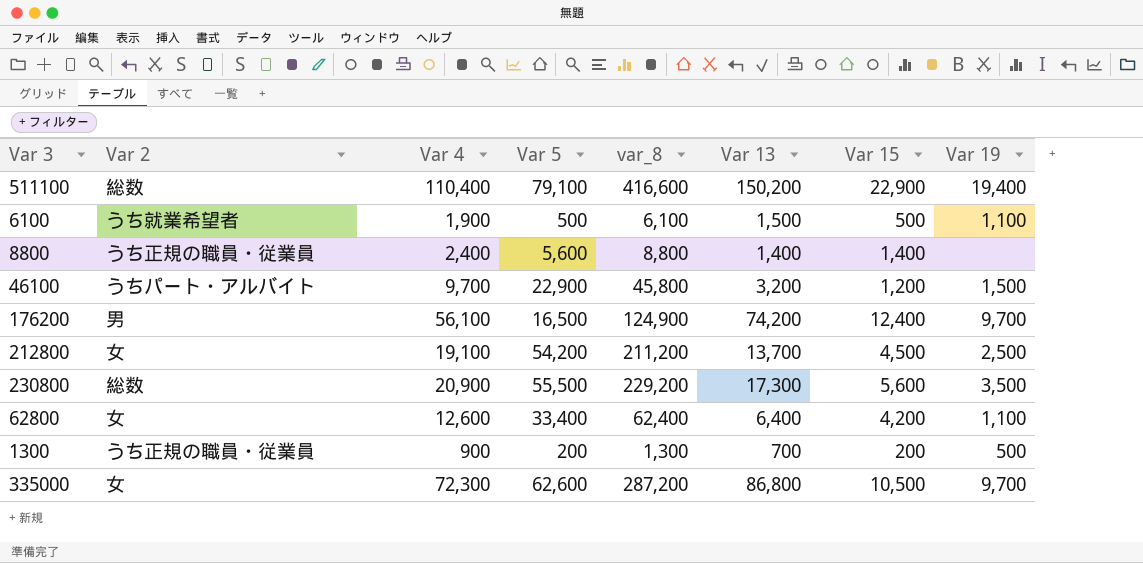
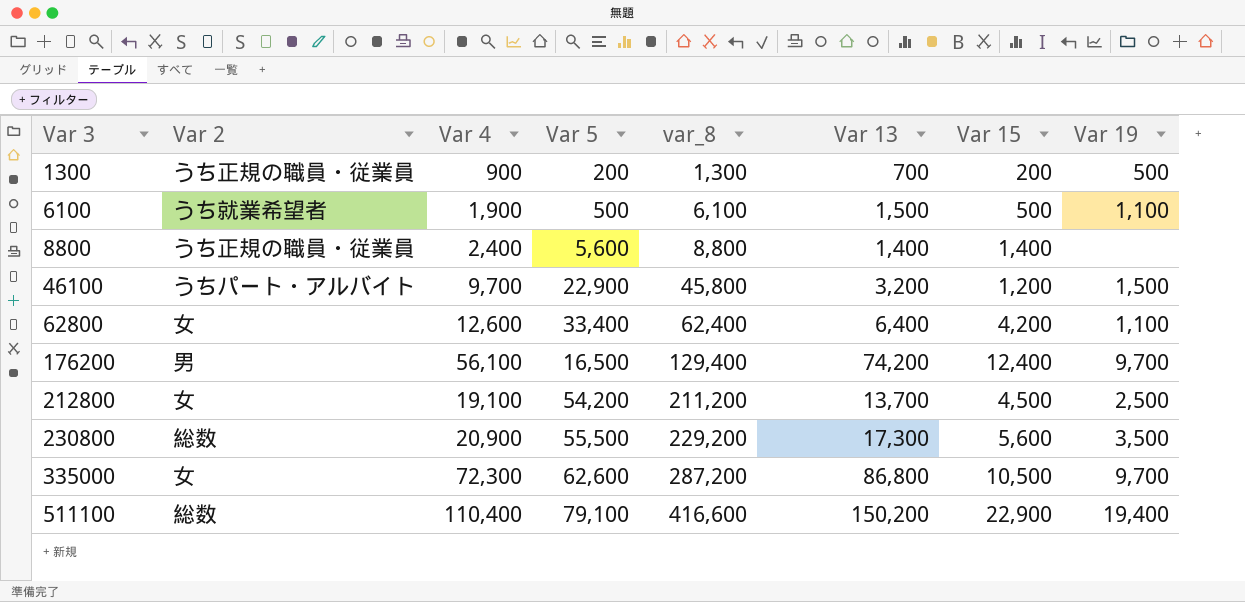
row order: none -> Var 3 ascending
176200 | var_8: 124,900 -> 129,400

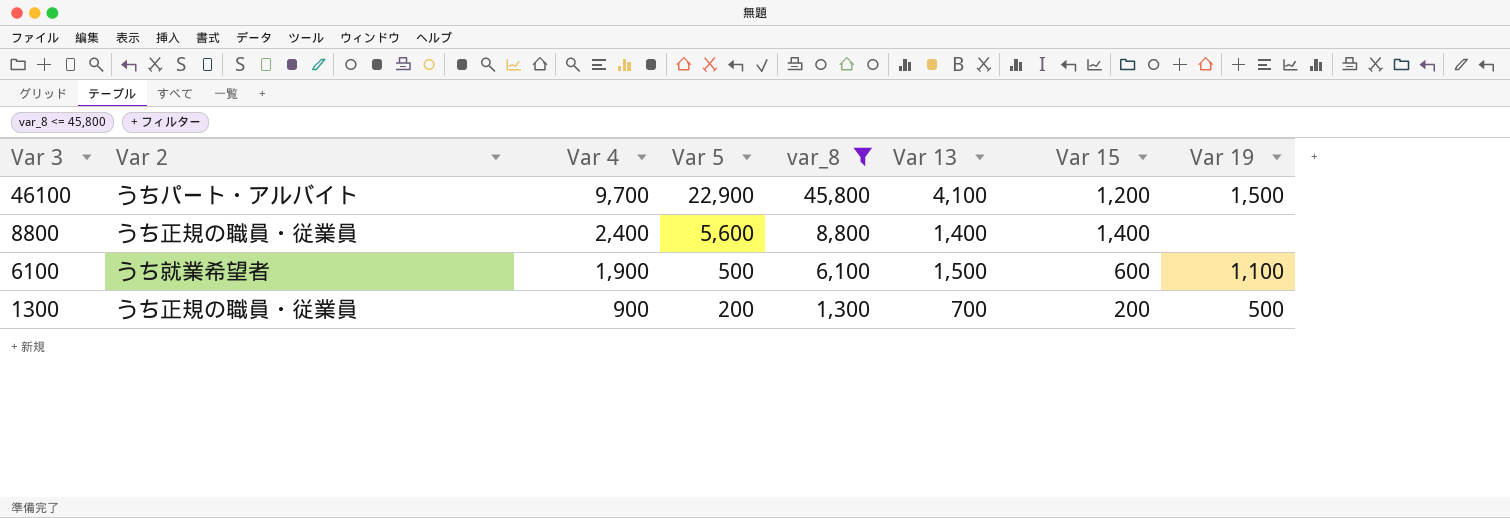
filter: none -> var_8 <= 45,800
row order: Var 3 ascending -> Var 3 descending
46100 | Var 13: 3,200 -> 4,100
6100 | Var 15: 500 -> 600

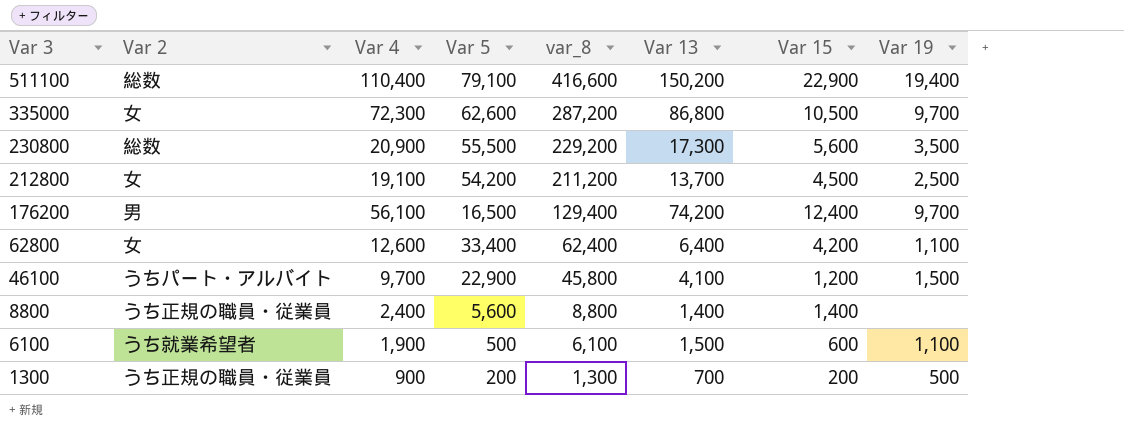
filter: var_8 <= 45,800 -> none

